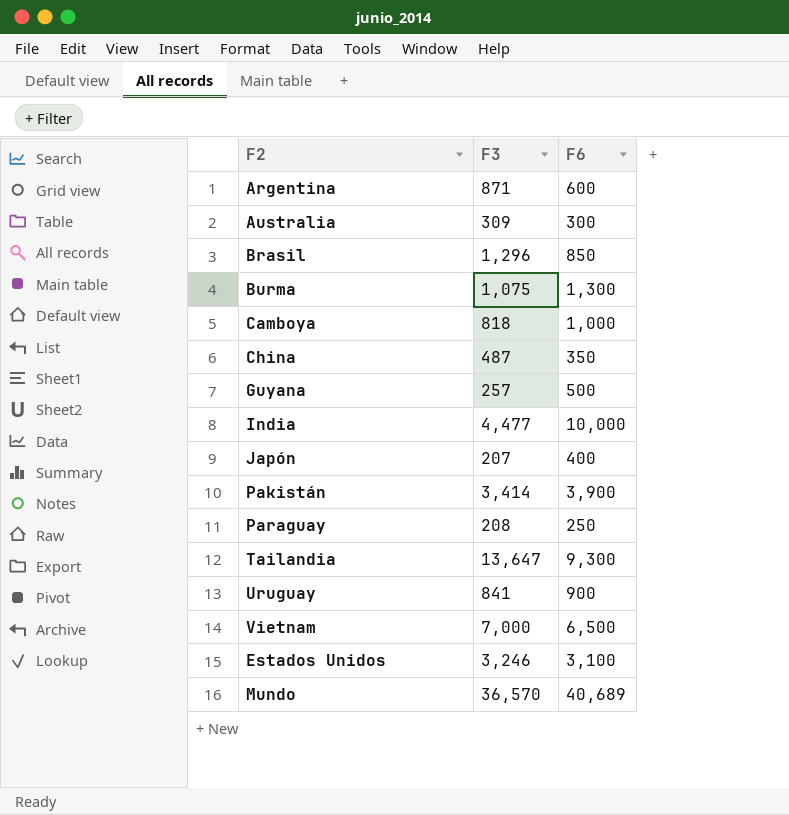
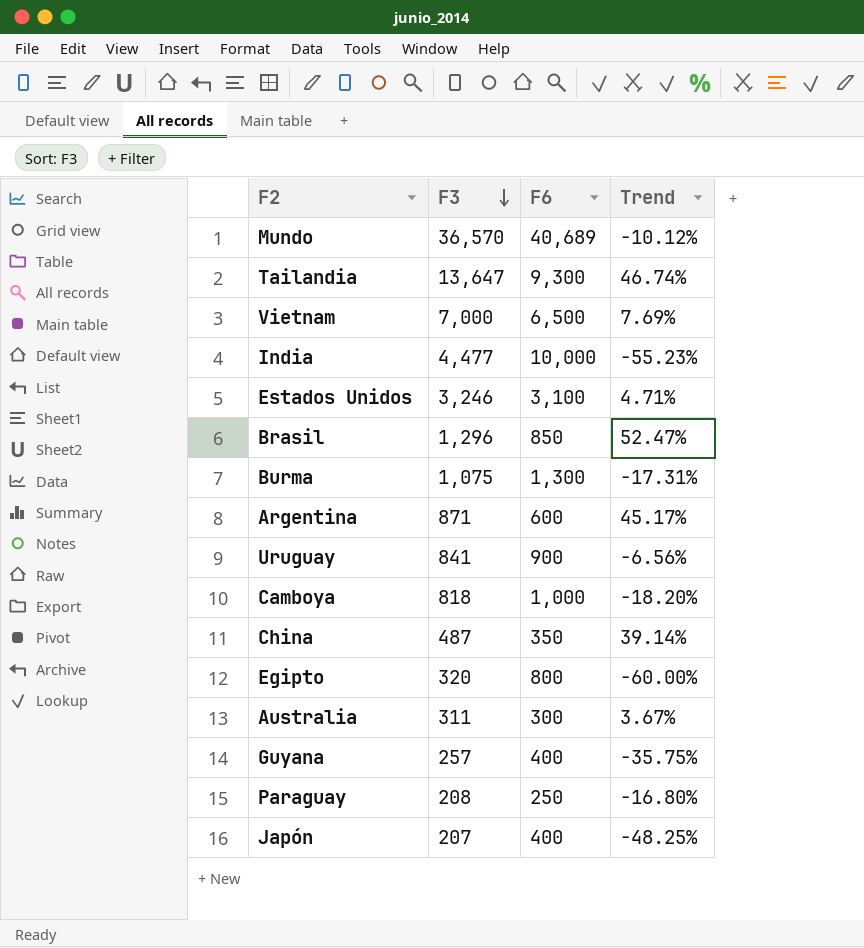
row order: none -> F3 descending
column Trend | formula: none -> ([F3] - [F6]) / [F6]
row Pakistán: 3,414 | 3,900 -> none
row Egipto: none -> 320 | 800 | -60.00%
Australia | F3: 309 -> 311
Guyana | F6: 500 -> 400

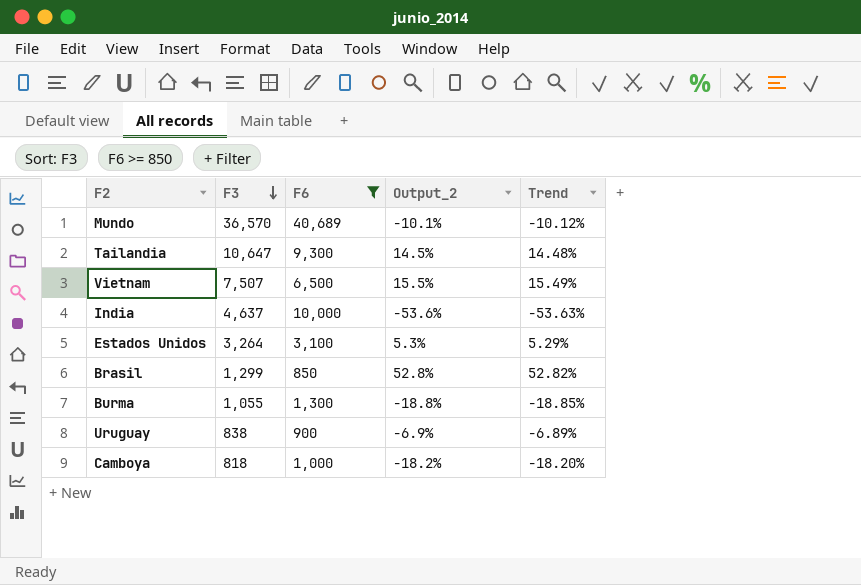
filter: none -> F6 >= 850
column Output_2 | formula: none -> ([F3] - [F6]) / [F6]
Tailandia | F3: 13,647 -> 10,647
Tailandia | Trend: 46.74% -> 14.48%
Vietnam | F3: 7,000 -> 7,507
Vietnam | Trend: 7.69% -> 15.49%
India | F3: 4,477 -> 4,637
India | Trend: -55.23% -> -53.63%
Estados Unidos | F3: 3,246 -> 3,264
Estados Unidos | Trend: 4.71% -> 5.29%
Brasil | F3: 1,296 -> 1,299
Brasil | Trend: 52.47% -> 52.82%
Burma | F3: 1,075 -> 1,055
Burma | Trend: -17.31% -> -18.85%
Uruguay | F3: 841 -> 838
Uruguay | Trend: -6.56% -> -6.89%

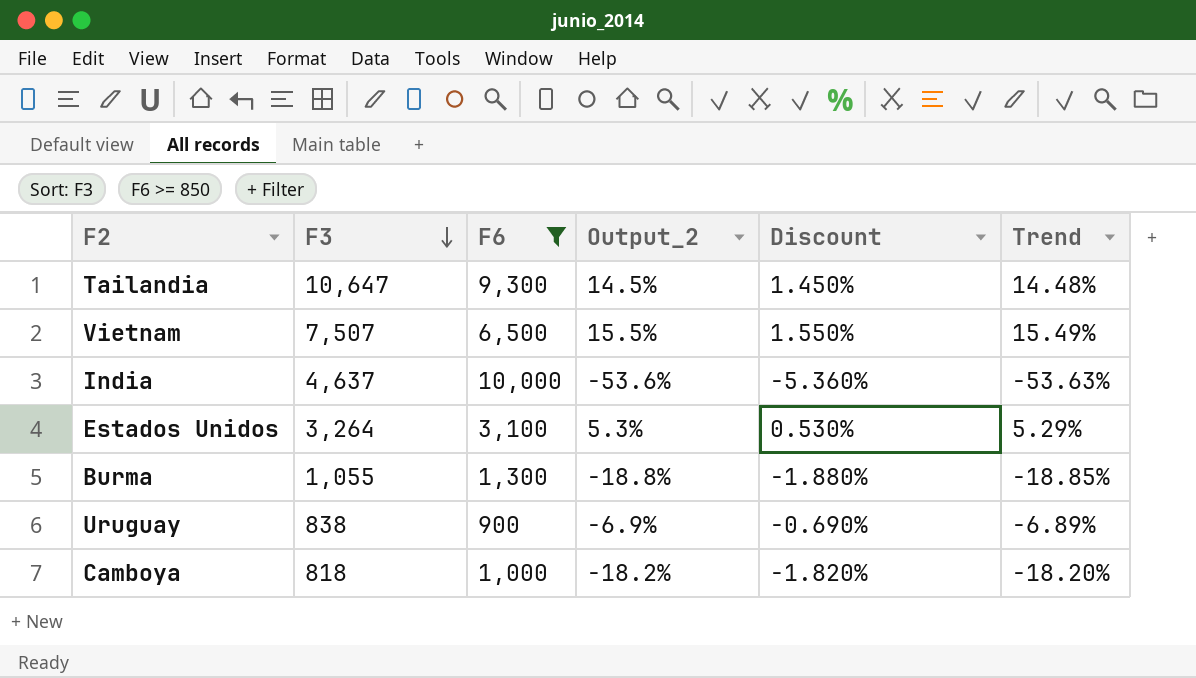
column Discount | formula: none -> [Output_2] * 0.1
row Mundo: 36,570 | 40,689 | -10.1% | -10.12% -> none
row Brasil: 1,299 | 850 | 52.8% | 52.82% -> none

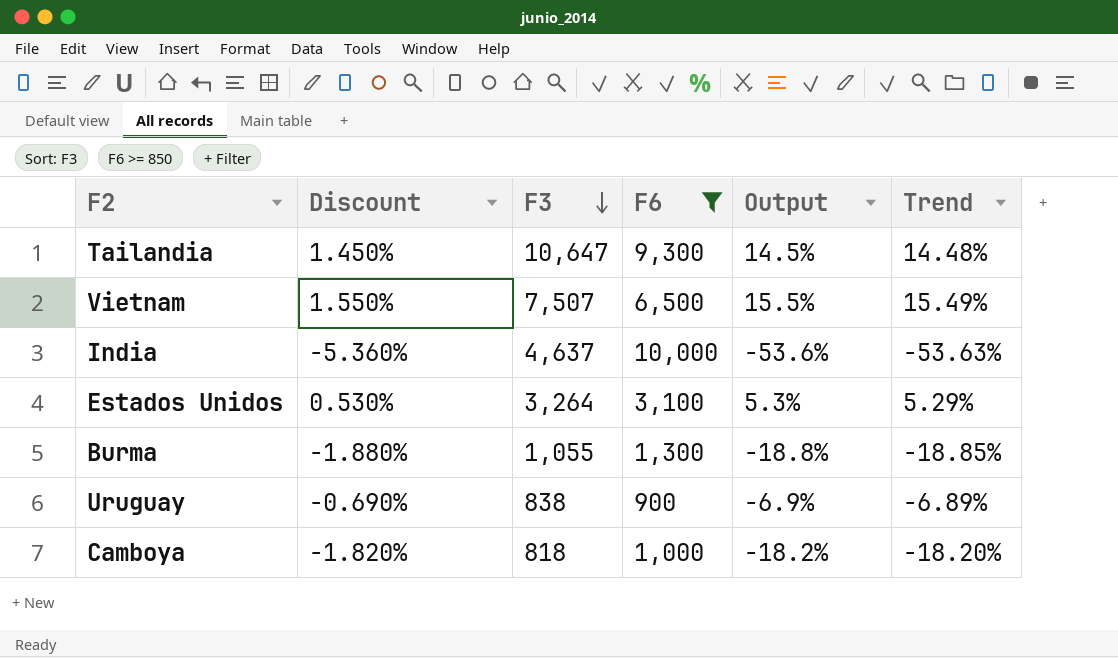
column Discount | position: 5 -> 2
column name: Output_2 -> Output

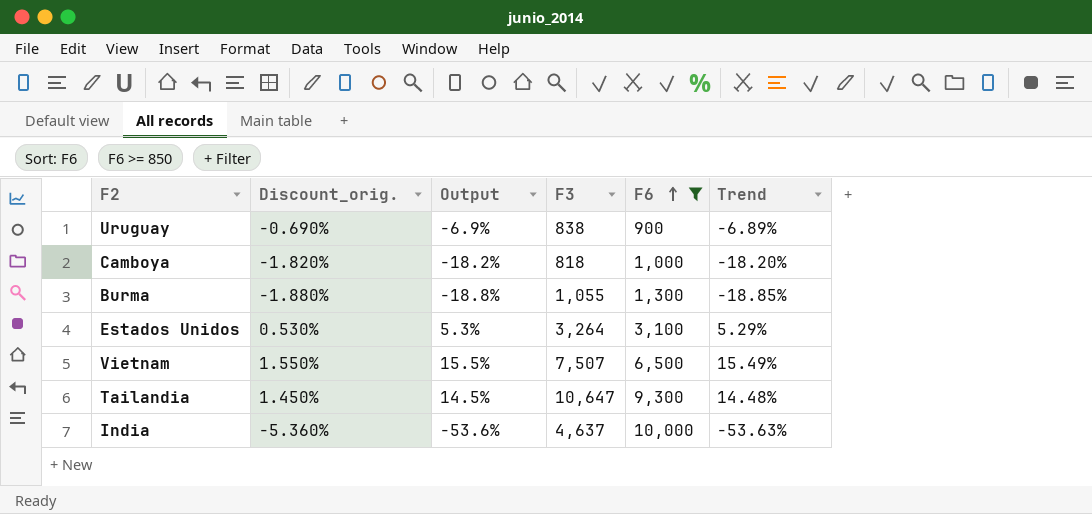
row order: F3 descending -> F6 ascending
column name: Discount -> Discount_orig.
column Output | position: 5 -> 3

